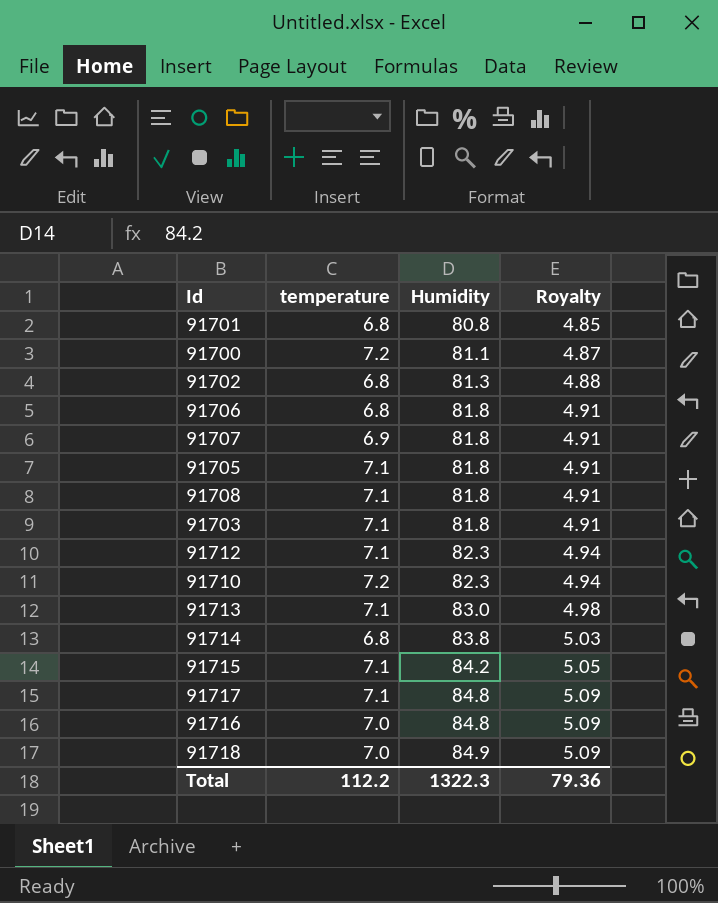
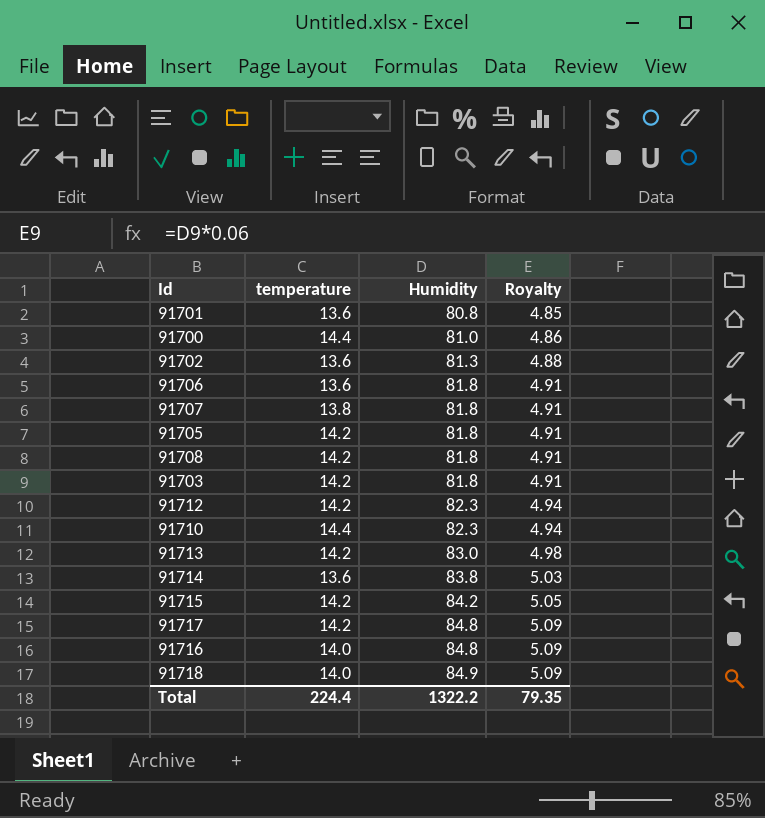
91701 | temperature: 6.8 -> 13.6
91700 | temperature: 7.2 -> 14.4
91700 | Humidity: 81.1 -> 81.0
91700 | Royalty: 4.87 -> 4.86
91702 | temperature: 6.8 -> 13.6
91706 | temperature: 6.8 -> 13.6
91707 | temperature: 6.9 -> 13.8
91705 | temperature: 7.1 -> 14.2
91708 | temperature: 7.1 -> 14.2
91703 | temperature: 7.1 -> 14.2
91712 | temperature: 7.1 -> 14.2
91710 | temperature: 7.2 -> 14.4
91713 | temperature: 7.1 -> 14.2
91714 | temperature: 6.8 -> 13.6
91715 | temperature: 7.1 -> 14.2
91717 | temperature: 7.1 -> 14.2
91716 | temperature: 7.0 -> 14.0
91718 | temperature: 7.0 -> 14.0
Total | temperature: 112.2 -> 224.4
Total | Humidity: 1322.3 -> 1322.2
Total | Royalty: 79.36 -> 79.35

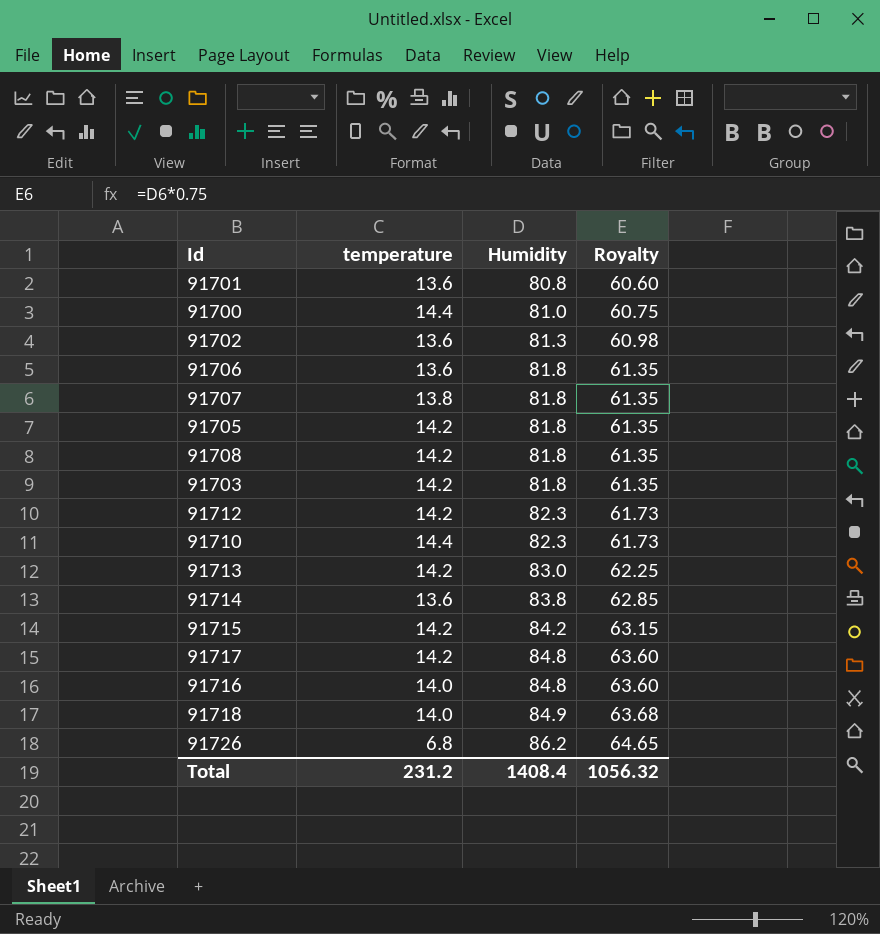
column Royalty | formula: [Humidity] * 0.06 -> [Humidity] * 0.75
row 91726: none -> 6.8 | 86.2 | 64.65
Total | temperature: 224.4 -> 231.2
Total | Humidity: 1322.2 -> 1408.4
Total | Royalty: 79.35 -> 1056.32

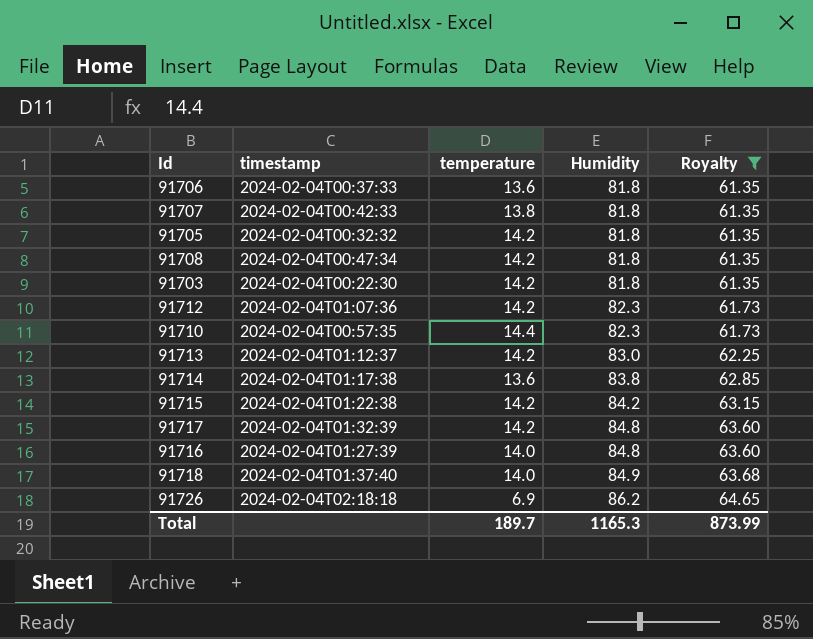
filter: none -> Royalty >= 61.35
column timestamp | position: none -> 2
91726 | temperature: 6.8 -> 6.9
Total | temperature: 231.2 -> 189.7
Total | Humidity: 1408.4 -> 1165.3
Total | Royalty: 1056.32 -> 873.99

